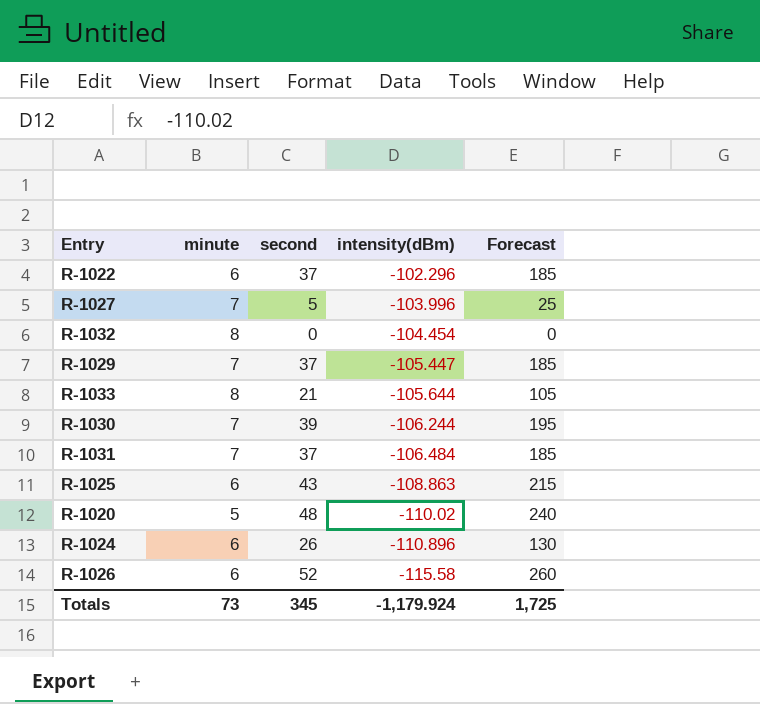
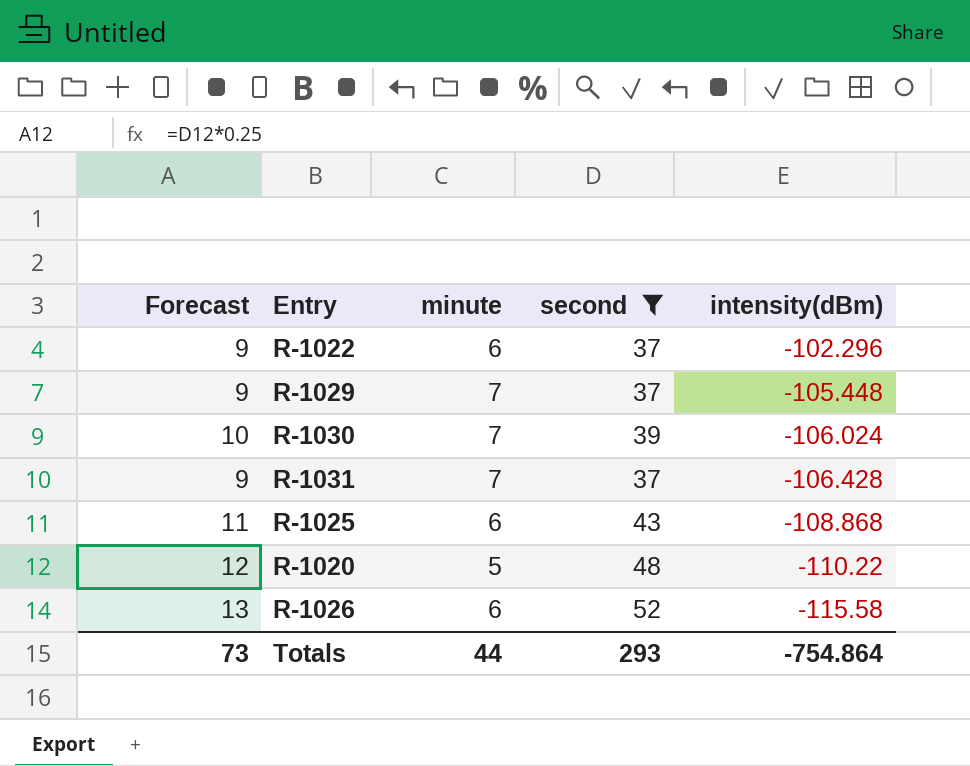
filter: none -> second >= 37
column Forecast | formula: [second] * 5 -> [second] * 0.25
column Forecast | position: 5 -> 1
R-1029 | intensity(dBm): -105.447 -> -105.448
R-1030 | intensity(dBm): -106.244 -> -106.024
R-1031 | intensity(dBm): -106.484 -> -106.428
R-1025 | intensity(dBm): -108.863 -> -108.868
R-1020 | intensity(dBm): -110.02 -> -110.22
Totals | Forecast: 1,725 -> 73
Totals | minute: 73 -> 44
Totals | second: 345 -> 293
Totals | intensity(dBm): -1,179.924 -> -754.864

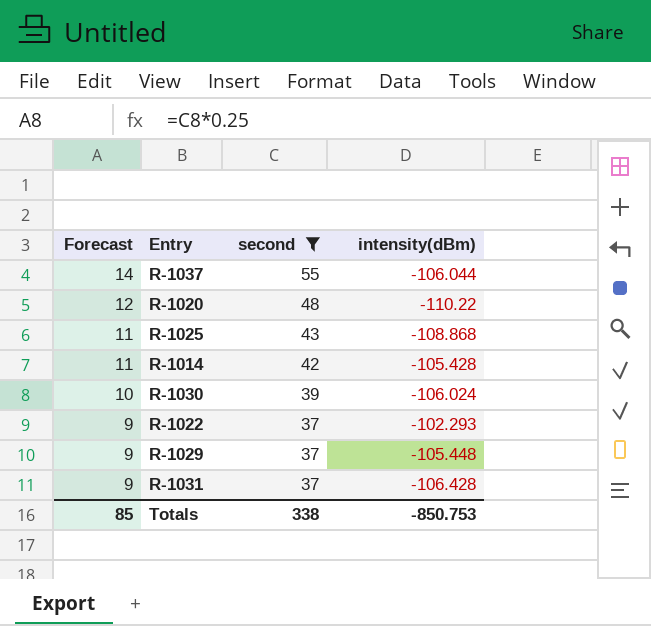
row order: intensity(dBm) descending -> Forecast descending
column minute | position: 3 -> none
row R-1026: 13 | 6 | 52 | -115.58 -> none
row R-1037: none -> 14 | 55 | -106.044
row R-1014: none -> 11 | 42 | -105.428
R-1022 | intensity(dBm): -102.296 -> -102.293
Totals | Forecast: 73 -> 85
Totals | second: 293 -> 338
Totals | intensity(dBm): -754.864 -> -850.753

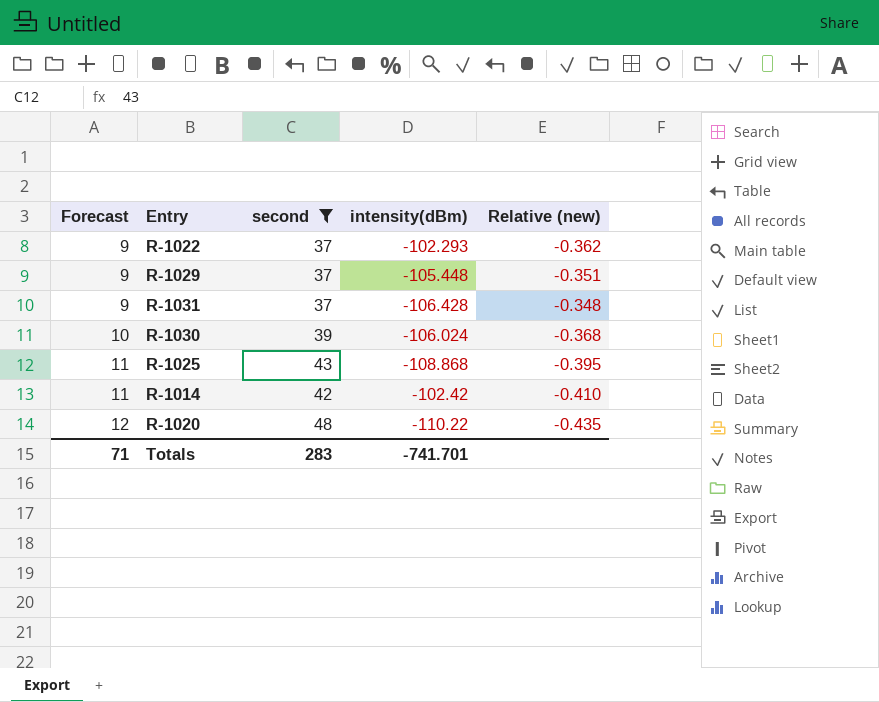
row order: Forecast descending -> Forecast ascending
column Relative (new) | formula: none -> [second] / [intensity(dBm)]
row R-1037: 14 | 55 | -106.044 -> none
R-1014 | intensity(dBm): -105.428 -> -102.42
Totals | Forecast: 85 -> 71
Totals | second: 338 -> 283
Totals | intensity(dBm): -850.753 -> -741.701

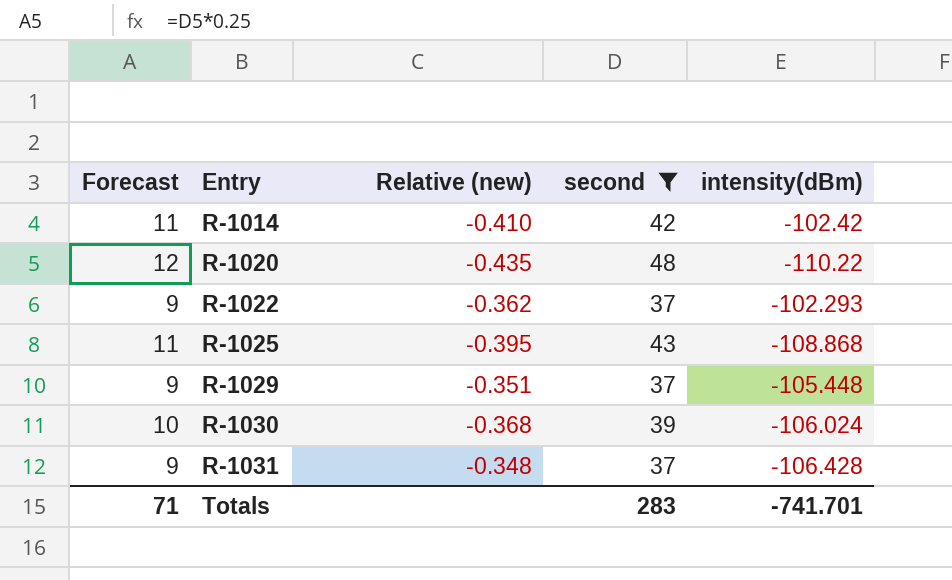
row order: Forecast ascending -> Entry ascending
column Relative (new) | position: 5 -> 3

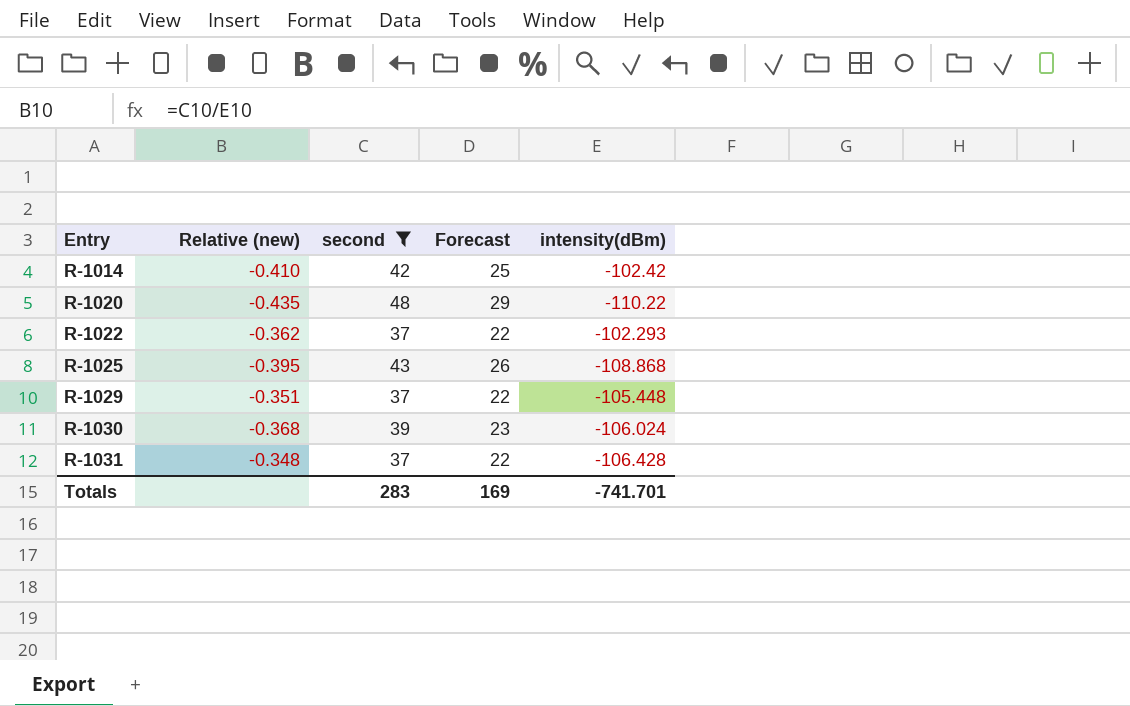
column Forecast | formula: [second] * 0.25 -> [second] * 0.6
column Forecast | position: 1 -> 4
Totals | Forecast: 71 -> 169

